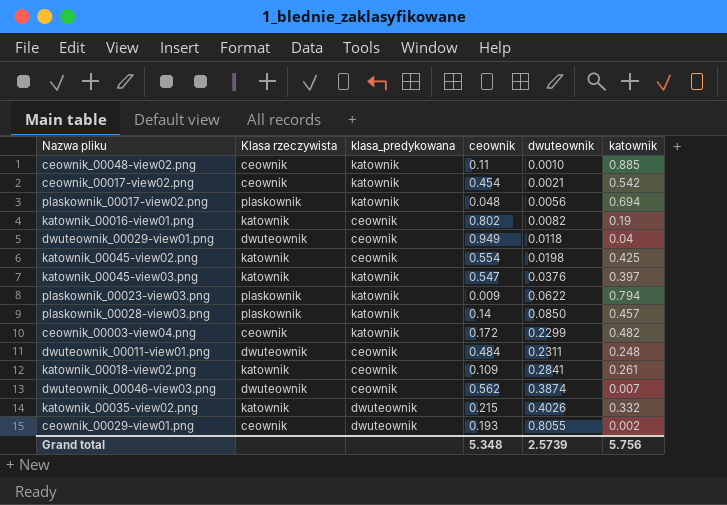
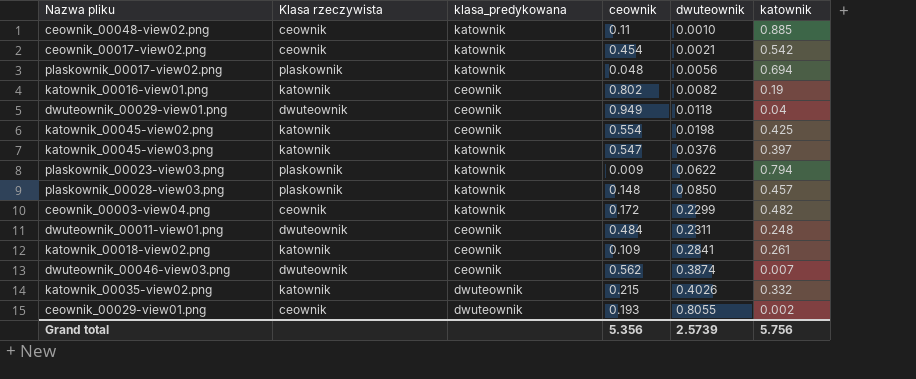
plaskownik_00028-view03.png | ceownik: 0.14 -> 0.148
Grand total | ceownik: 5.348 -> 5.356

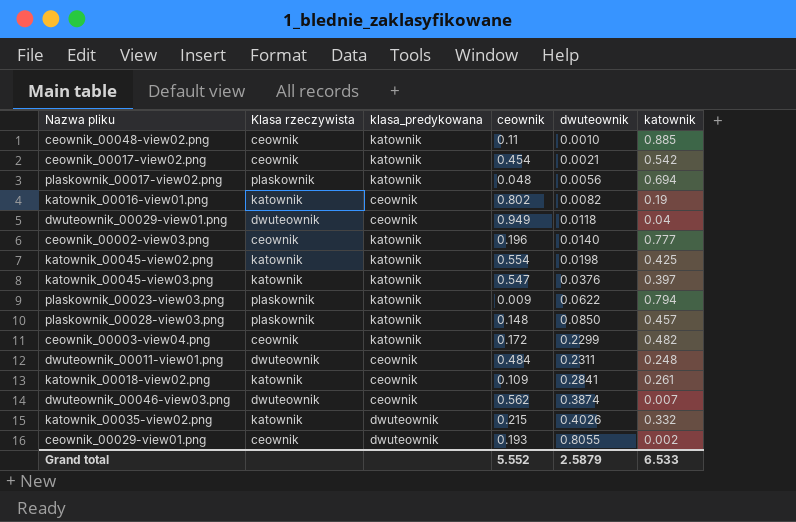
row ceownik_00002-view03.png: none -> ceownik | katownik | 0.196 | 0.0140 | 0.777
katownik_00045-view02.png | klasa_predykowana: ceownik -> katownik
Grand total | ceownik: 5.356 -> 5.552
Grand total | dwuteownik: 2.5739 -> 2.5879
Grand total | katownik: 5.756 -> 6.533

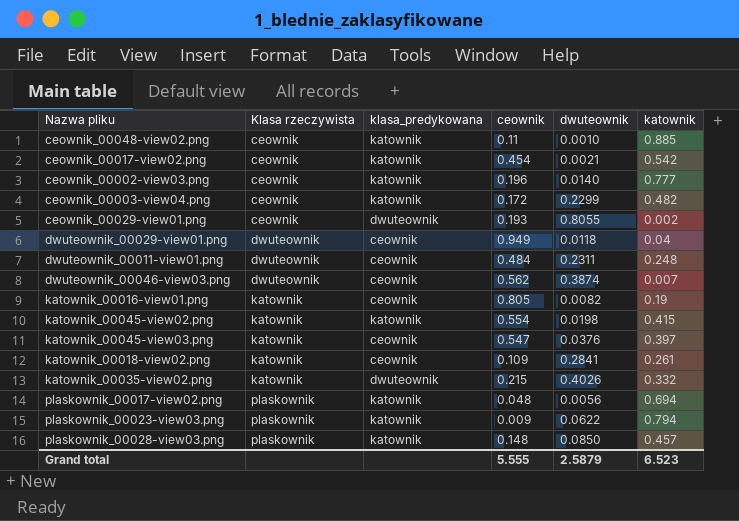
row order: dwuteownik ascending -> Klasa rzeczywista ascending
katownik_00016-view01.png | ceownik: 0.802 -> 0.805
katownik_00045-view02.png | katownik: 0.425 -> 0.415
katownik_00045-view03.png | klasa_predykowana: katownik -> ceownik
Grand total | ceownik: 5.552 -> 5.555
Grand total | katownik: 6.533 -> 6.523

